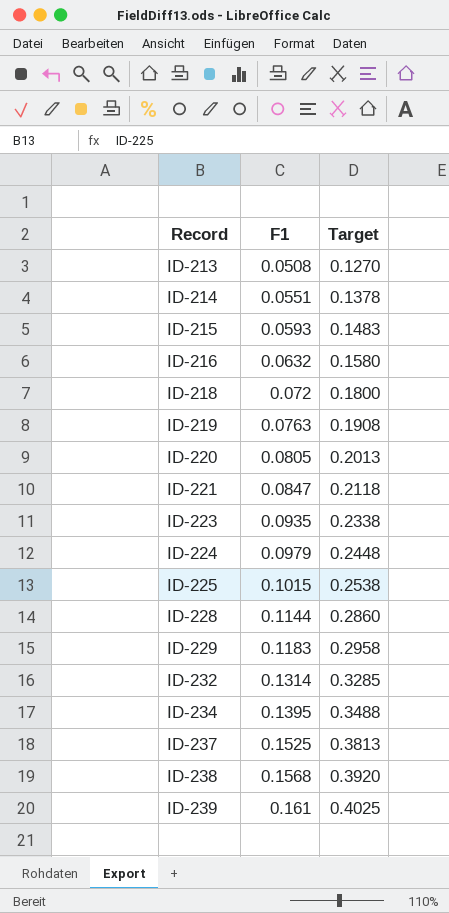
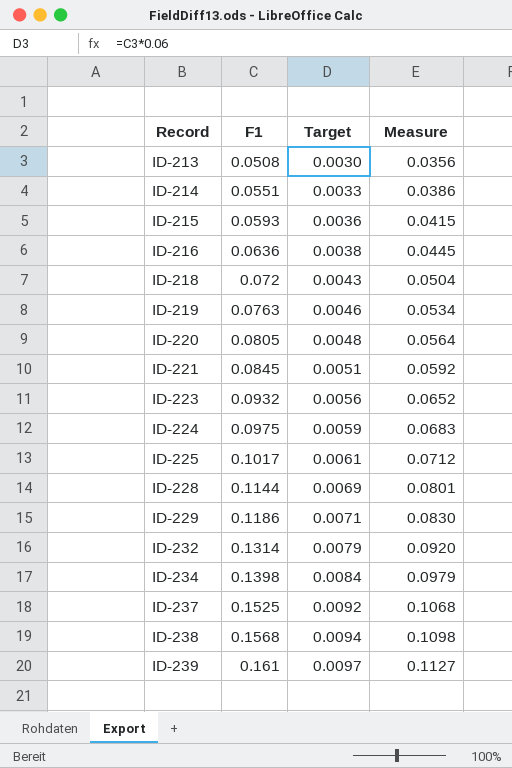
column Target | formula: [F1] * 2.5 -> [F1] * 0.06
column Measure | formula: none -> [F1] * 0.7
ID-216 | F1: 0.0632 -> 0.0636
ID-221 | F1: 0.0847 -> 0.0845
ID-223 | F1: 0.0935 -> 0.0932
ID-224 | F1: 0.0979 -> 0.0975
ID-225 | F1: 0.1015 -> 0.1017
ID-229 | F1: 0.1183 -> 0.1186
ID-234 | F1: 0.1395 -> 0.1398

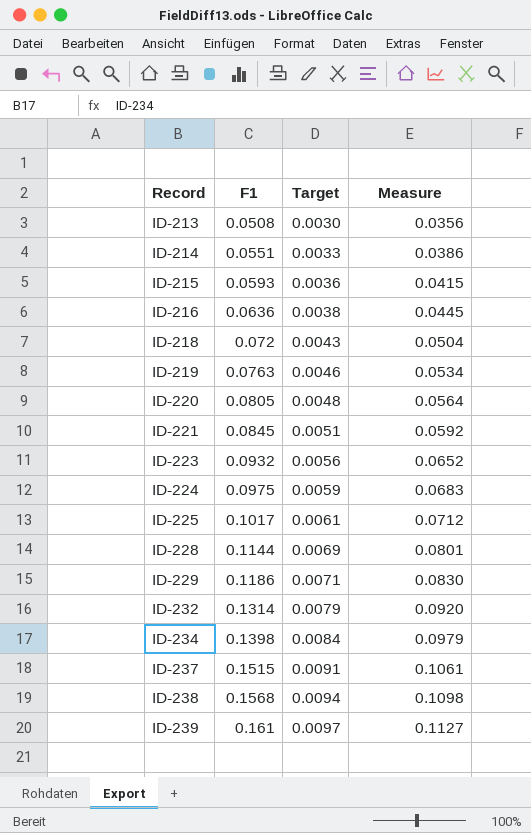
ID-237 | F1: 0.1525 -> 0.1515
ID-237 | Target: 0.0092 -> 0.0091
ID-237 | Measure: 0.1068 -> 0.1061

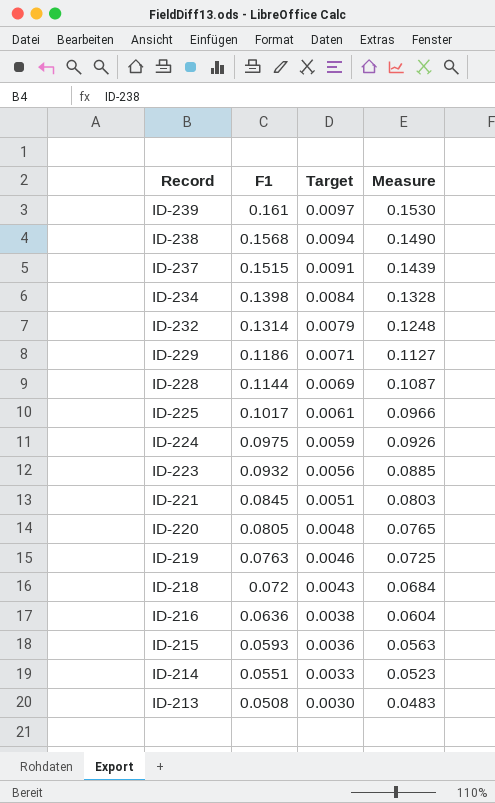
row order: Record ascending -> Record descending
column Measure | formula: [F1] * 0.7 -> [F1] * 0.95

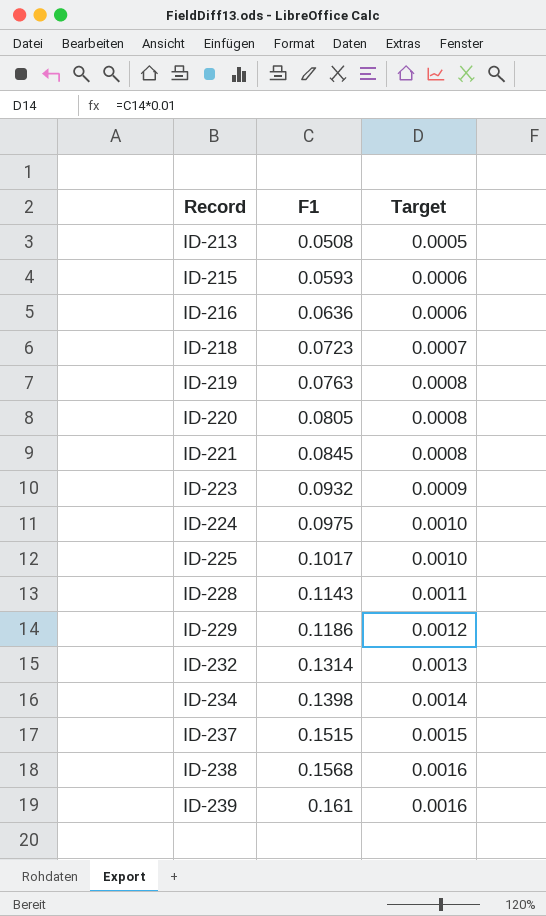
row order: Record descending -> Record ascending
column Measure | formula: [F1] * 0.95 -> none
column Target | formula: [F1] * 0.06 -> [F1] * 0.01
row ID-214: 0.0551 | 0.0033 | 0.0523 -> none
ID-218 | F1: 0.072 -> 0.0723
ID-228 | F1: 0.1144 -> 0.1143

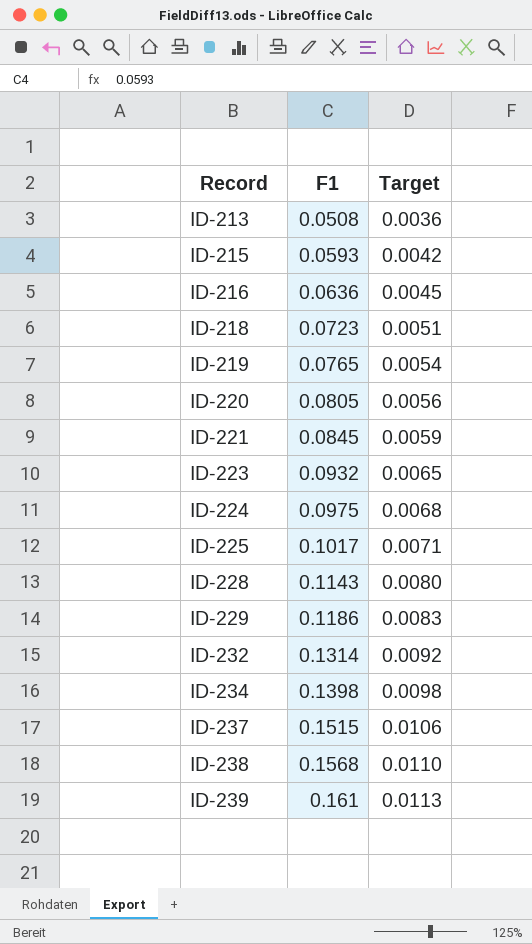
column Target | formula: [F1] * 0.01 -> [F1] * 0.07
ID-219 | F1: 0.0763 -> 0.0765

